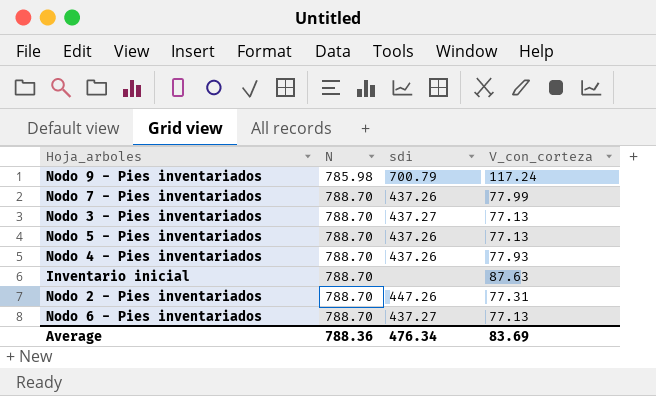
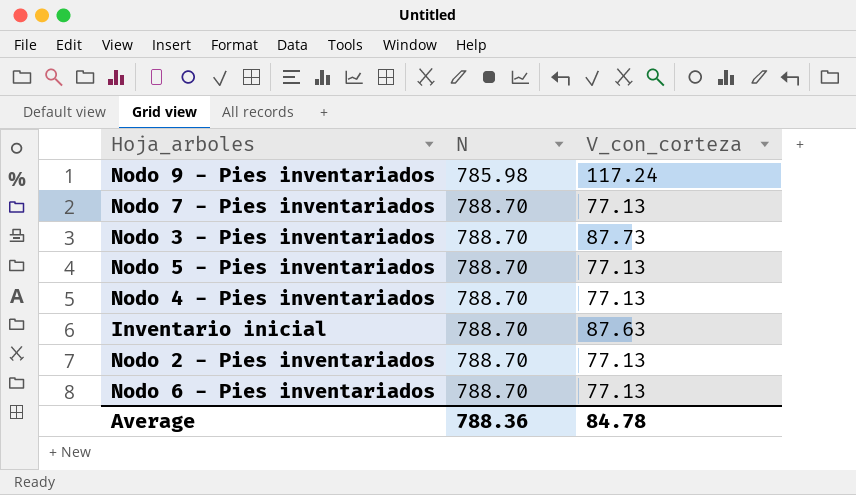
column sdi | position: 3 -> none
Nodo 7 - Pies inventariados | V_con_corteza: 77.99 -> 77.13
Nodo 3 - Pies inventariados | V_con_corteza: 77.13 -> 87.73
Nodo 4 - Pies inventariados | V_con_corteza: 77.93 -> 77.13
Nodo 2 - Pies inventariados | V_con_corteza: 77.31 -> 77.13
Average | V_con_corteza: 83.69 -> 84.78

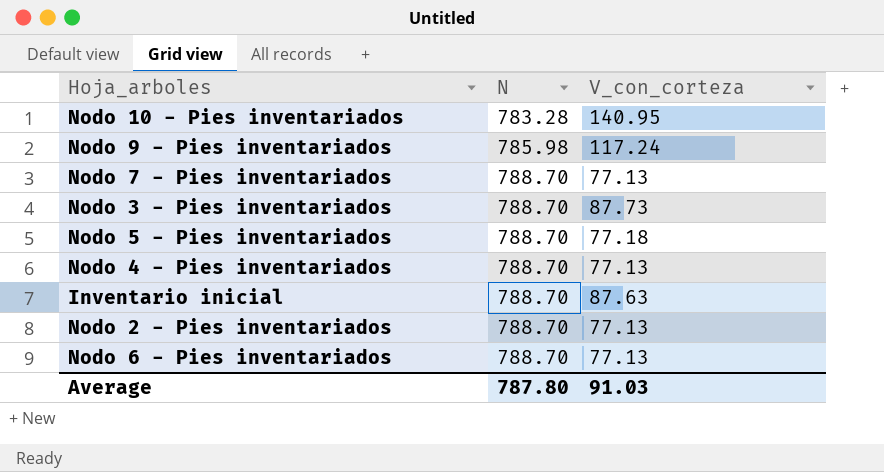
row Nodo 10 - Pies inventariados: none -> 783.28 | 140.95
Nodo 5 - Pies inventariados | V_con_corteza: 77.13 -> 77.18
Average | N: 788.36 -> 787.80
Average | V_con_corteza: 84.78 -> 91.03

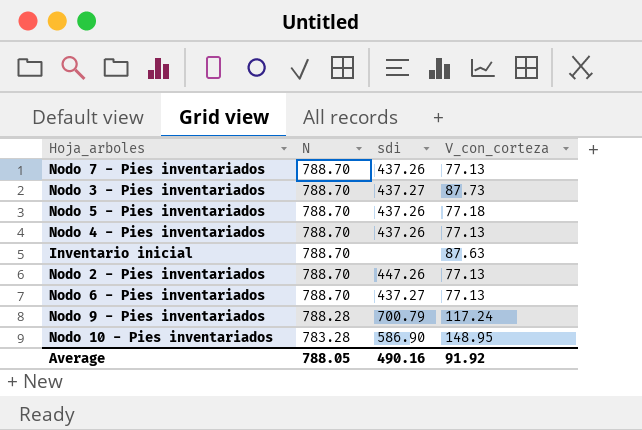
row order: N ascending -> N descending
column sdi | position: none -> 3
Nodo 9 - Pies inventariados | N: 785.98 -> 788.28
Nodo 10 - Pies inventariados | V_con_corteza: 140.95 -> 148.95
Average | N: 787.80 -> 788.05
Average | V_con_corteza: 91.03 -> 91.92

